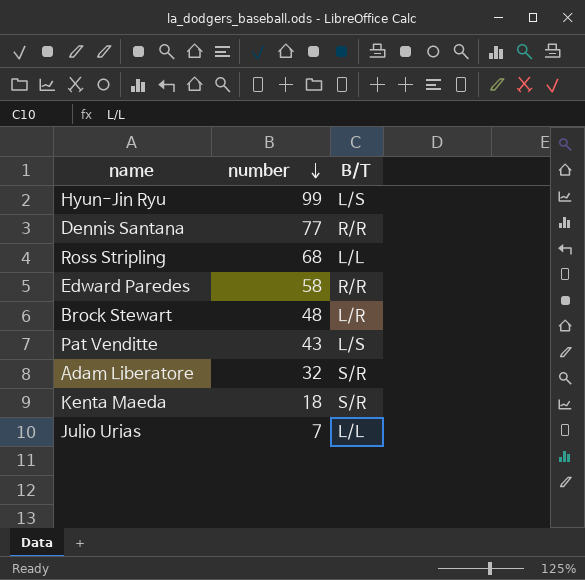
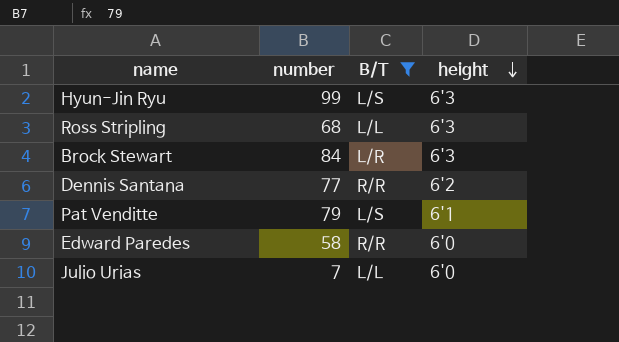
filter: none -> B/T != S/R
row order: number descending -> height descending
column height | position: none -> 4
Brock Stewart | number: 48 -> 84
Pat Venditte | number: 43 -> 79

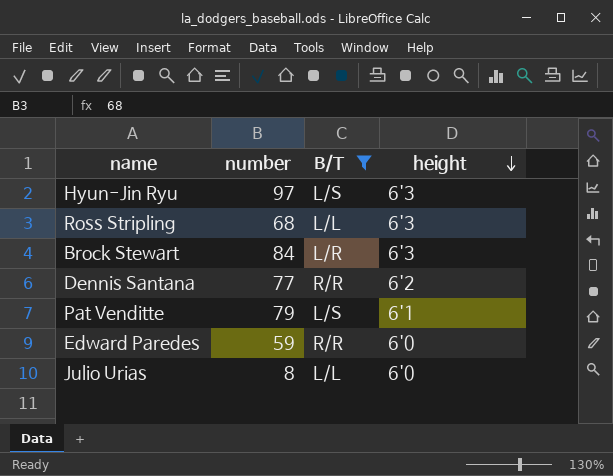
Hyun-Jin Ryu | number: 99 -> 97
Edward Paredes | number: 58 -> 59
Julio Urias | number: 7 -> 8

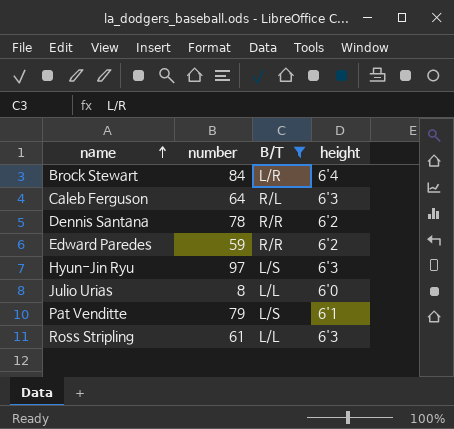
row order: height descending -> name ascending
Brock Stewart | height: 6'3 -> 6'4
row Caleb Ferguson: none -> 64 | R/L | 6'3
Dennis Santana | number: 77 -> 78
Edward Paredes | height: 6'0 -> 6'2
Ross Stripling | number: 68 -> 61

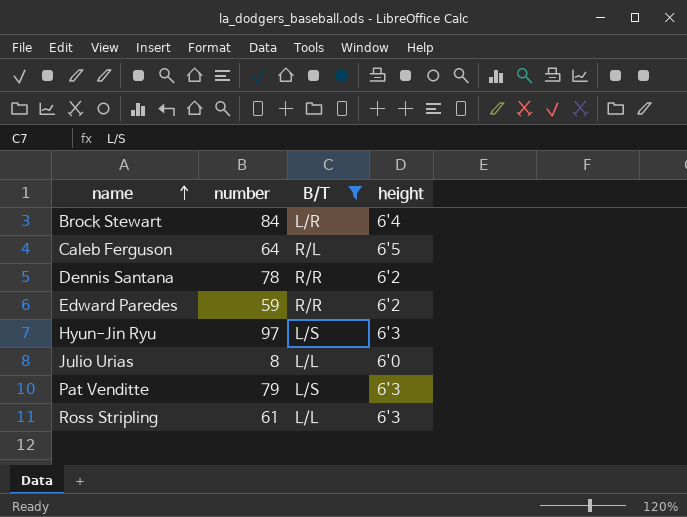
Caleb Ferguson | height: 6'3 -> 6'5
Pat Venditte | height: 6'1 -> 6'3

